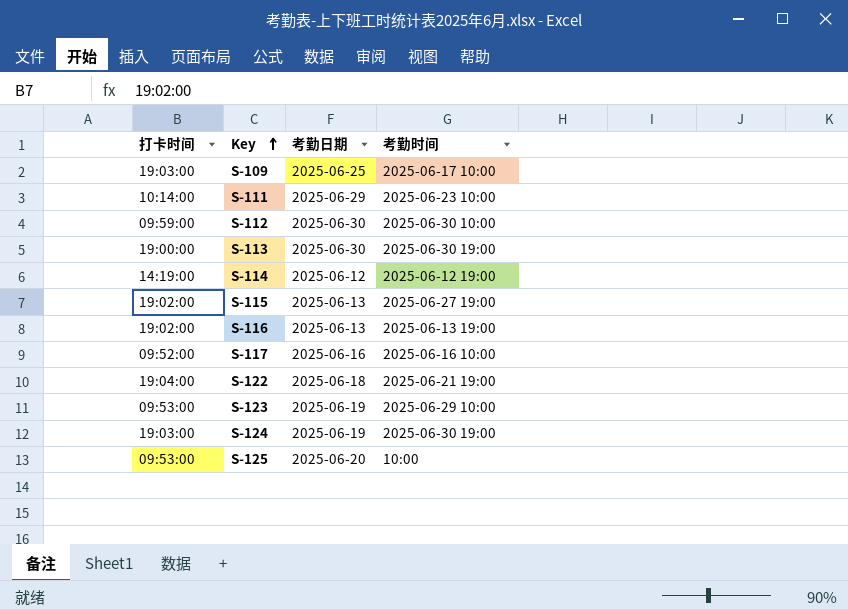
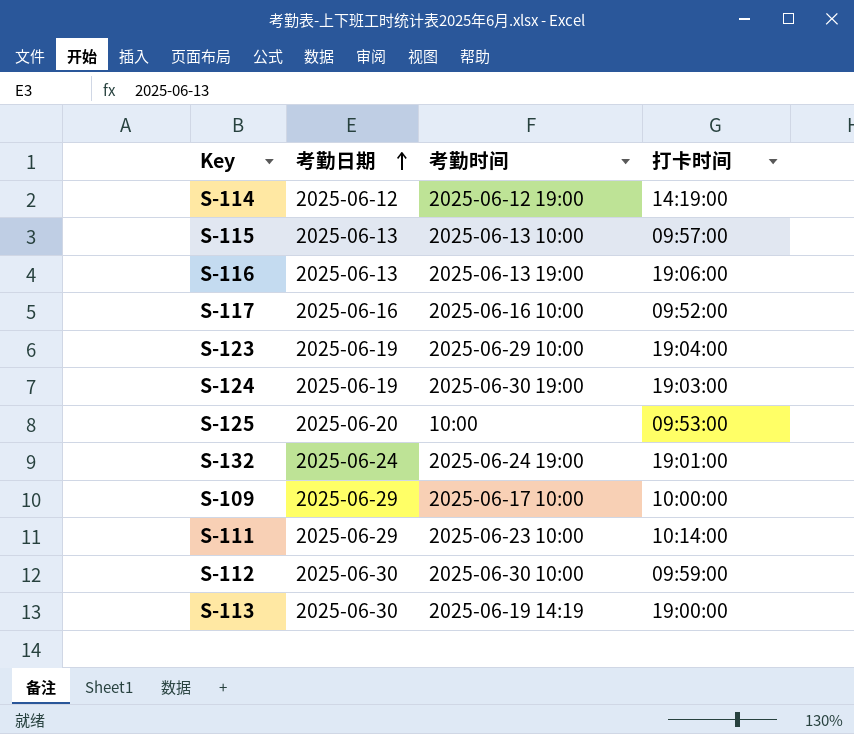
row order: Key ascending -> 考勤日期 ascending
column 打卡时间 | position: 1 -> 4
row S-122: 19:04:00 | 2025-06-18 | 2025-06-21 19:00 -> none
S-115 | 考勤时间: 2025-06-27 19:00 -> 2025-06-13 10:00
S-115 | 打卡时间: 19:02:00 -> 09:57:00
S-116 | 打卡时间: 19:02:00 -> 19:06:00
S-123 | 打卡时间: 09:53:00 -> 19:04:00
row S-132: none -> 2025-06-24 | 2025-06-24 19:00 | 19:01:00
S-109 | 考勤日期: 2025-06-25 -> 2025-06-29
S-109 | 打卡时间: 19:03:00 -> 10:00:00
S-113 | 考勤时间: 2025-06-30 19:00 -> 2025-06-19 14:19

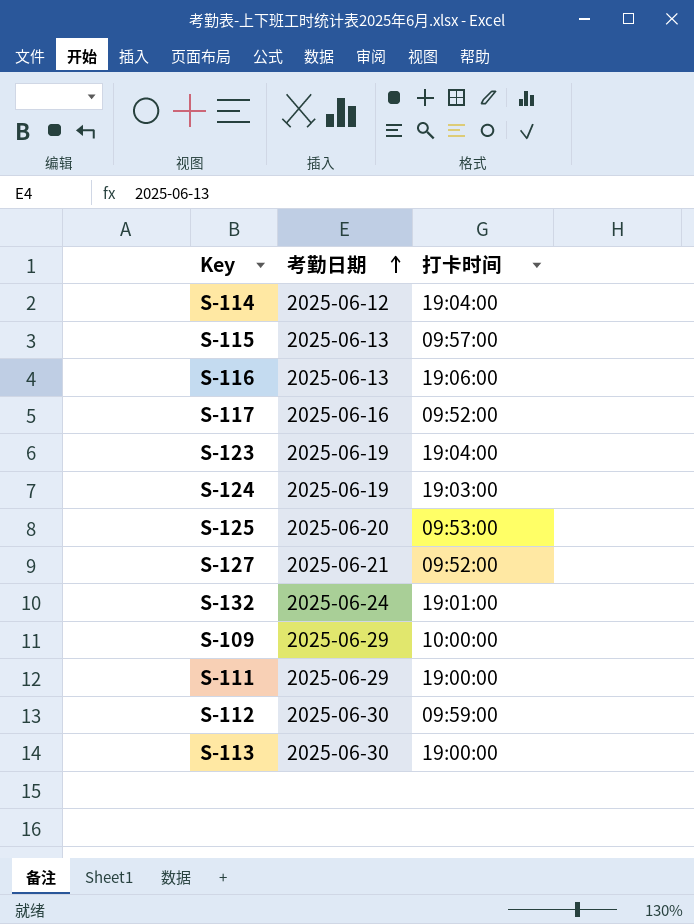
column 考勤时间 | position: 3 -> none
S-114 | 打卡时间: 14:19:00 -> 19:04:00
row S-127: none -> 2025-06-21 | 09:52:00
S-111 | 打卡时间: 10:14:00 -> 19:00:00

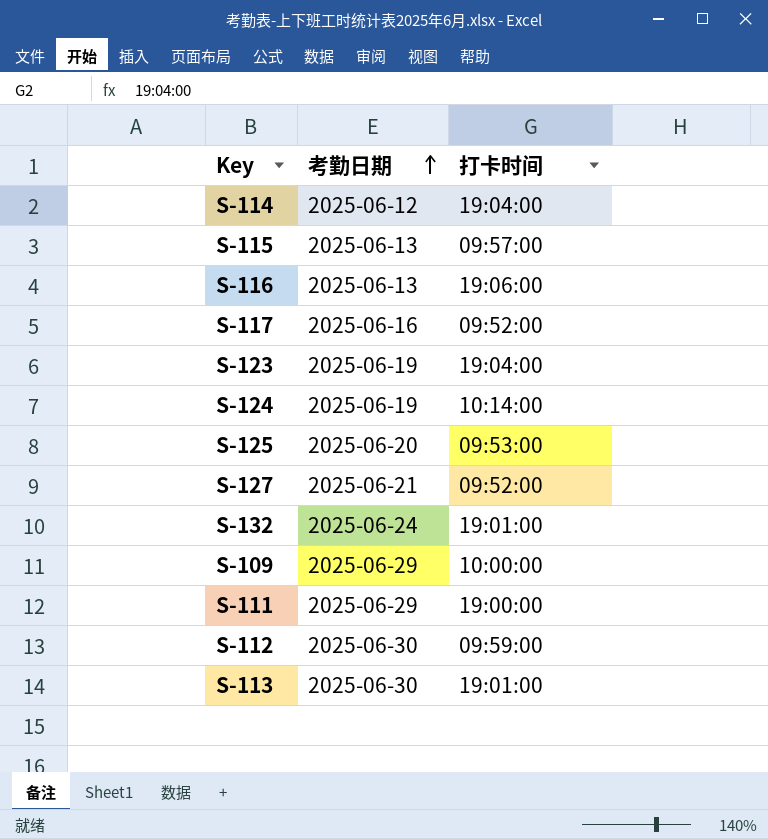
S-124 | 打卡时间: 19:03:00 -> 10:14:00
S-113 | 打卡时间: 19:00:00 -> 19:01:00

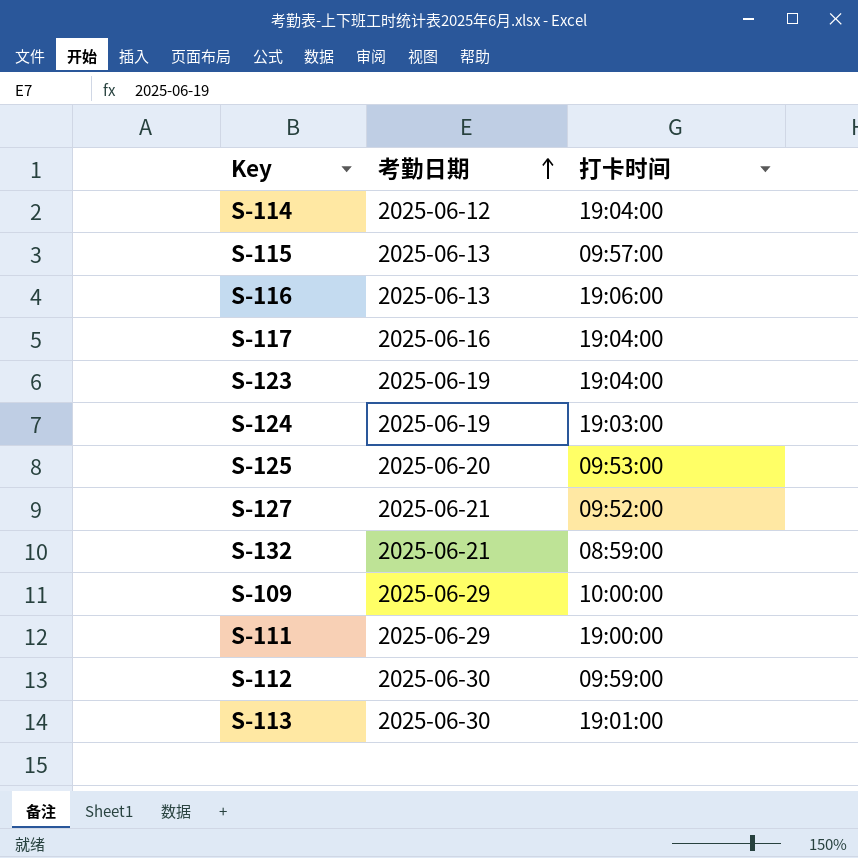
S-117 | 打卡时间: 09:52:00 -> 19:04:00
S-124 | 打卡时间: 10:14:00 -> 19:03:00
S-132 | 考勤日期: 2025-06-24 -> 2025-06-21
S-132 | 打卡时间: 19:01:00 -> 08:59:00

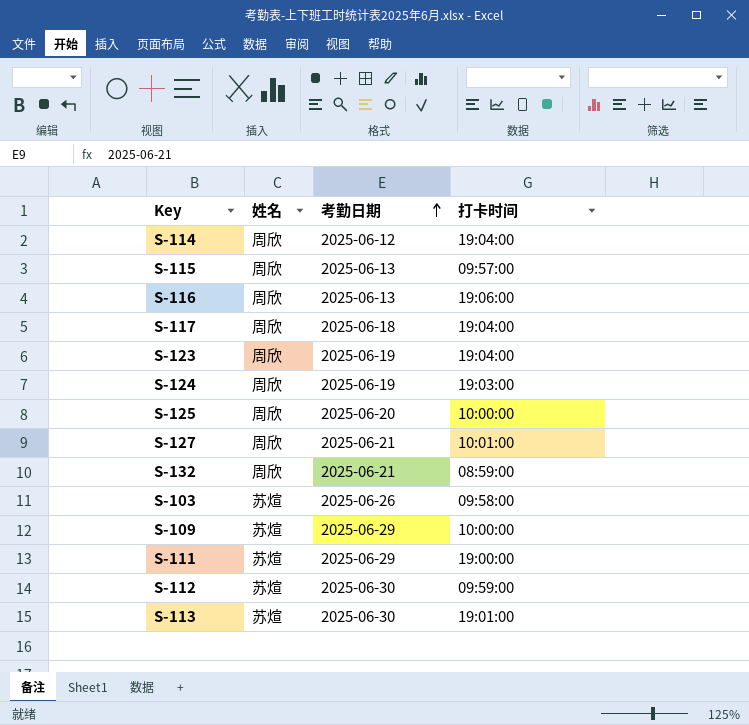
column 姓名 | position: none -> 2
S-117 | 考勤日期: 2025-06-16 -> 2025-06-18
S-125 | 打卡时间: 09:53:00 -> 10:00:00
S-127 | 打卡时间: 09:52:00 -> 10:01:00
row S-103: none -> 苏煊 | 2025-06-26 | 09:58:00

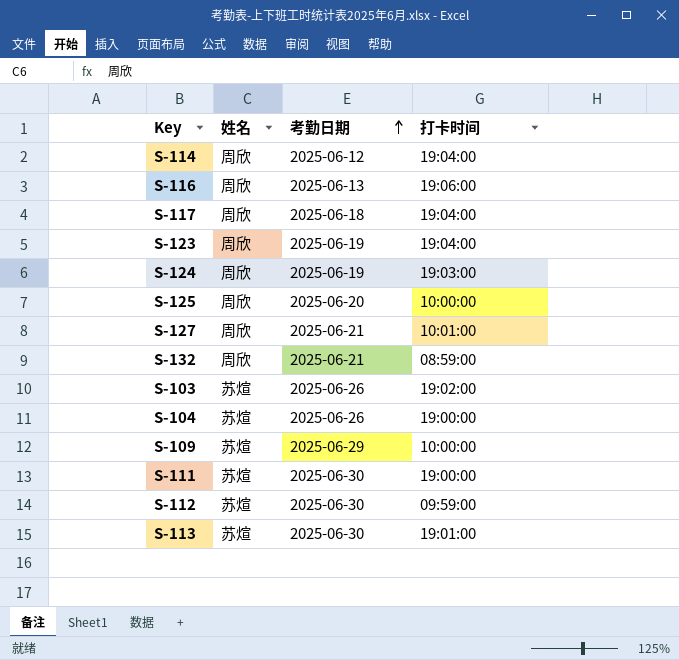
row S-115: 周欣 | 2025-06-13 | 09:57:00 -> none
S-103 | 打卡时间: 09:58:00 -> 19:02:00
row S-104: none -> 苏煊 | 2025-06-26 | 19:00:00
S-111 | 考勤日期: 2025-06-29 -> 2025-06-30

